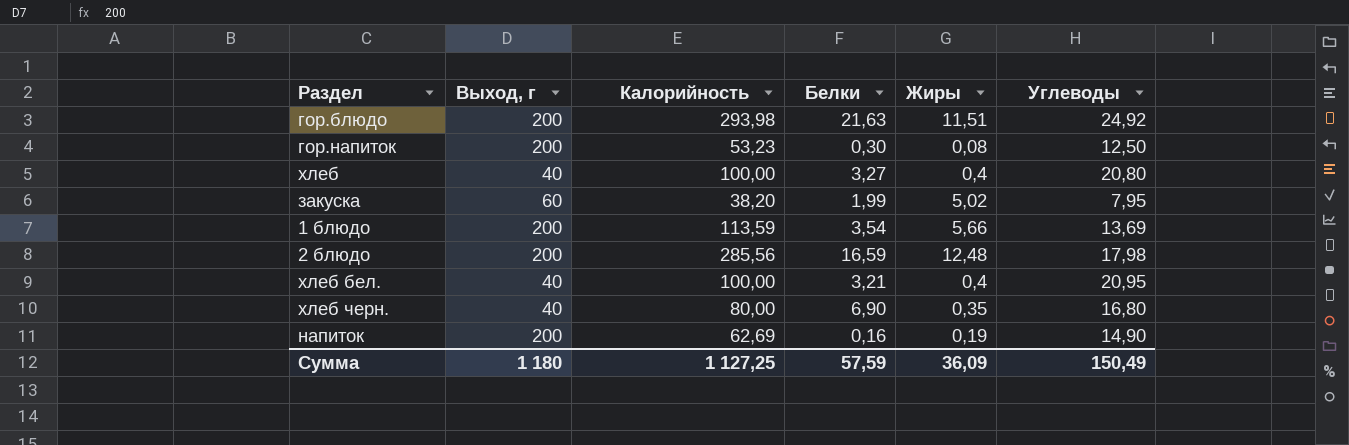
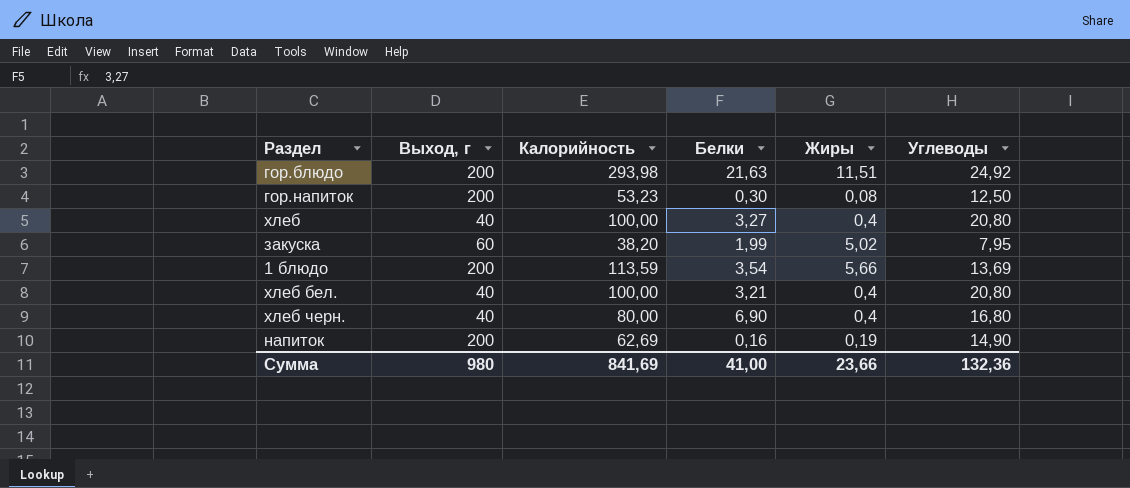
row 2 блюдо: 200 | 285,56 | 16,59 | 12,48 | 17,98 -> none
хлеб бел. | Углеводы: 20,95 -> 20,80
хлеб черн. | Жиры: 0,35 -> 0,4
Сумма | Выход, г: 1 180 -> 980
Сумма | Калорийность: 1 127,25 -> 841,69
Сумма | Белки: 57,59 -> 41,00
Сумма | Жиры: 36,09 -> 23,66
Сумма | Углеводы: 150,49 -> 132,36

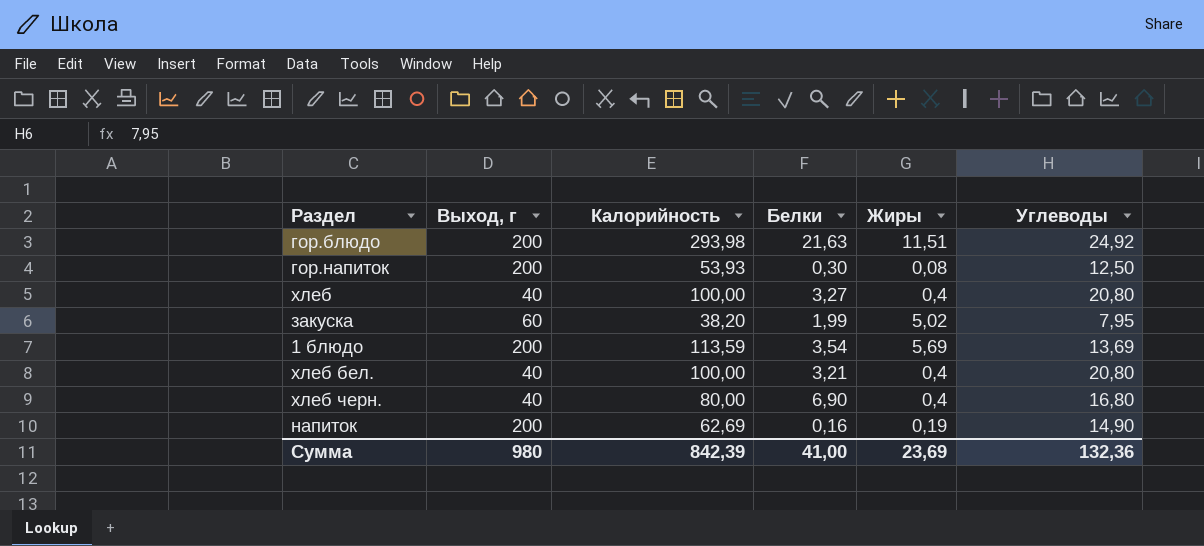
гор.напиток | Калорийность: 53,23 -> 53,93
1 блюдо | Жиры: 5,66 -> 5,69
Сумма | Калорийность: 841,69 -> 842,39
Сумма | Жиры: 23,66 -> 23,69

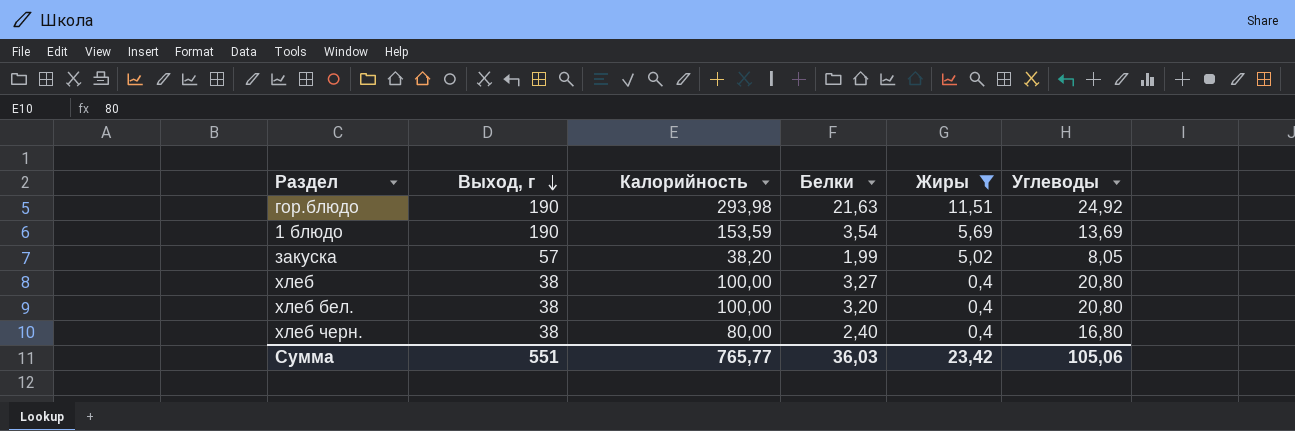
filter: none -> Жиры >= 0,4
row order: none -> Выход, г descending
гор.блюдо | Выход, г: 200 -> 190
1 блюдо | Выход, г: 200 -> 190
1 блюдо | Калорийность: 113,59 -> 153,59
закуска | Выход, г: 60 -> 57
закуска | Углеводы: 7,95 -> 8,05
хлеб | Выход, г: 40 -> 38
хлеб бел. | Выход, г: 40 -> 38
хлеб бел. | Белки: 3,21 -> 3,20
хлеб черн. | Выход, г: 40 -> 38
хлеб черн. | Белки: 6,90 -> 2,40
Сумма | Выход, г: 980 -> 551
Сумма | Калорийность: 842,39 -> 765,77
Сумма | Белки: 41,00 -> 36,03
Сумма | Жиры: 23,69 -> 23,42
Сумма | Углеводы: 132,36 -> 105,06

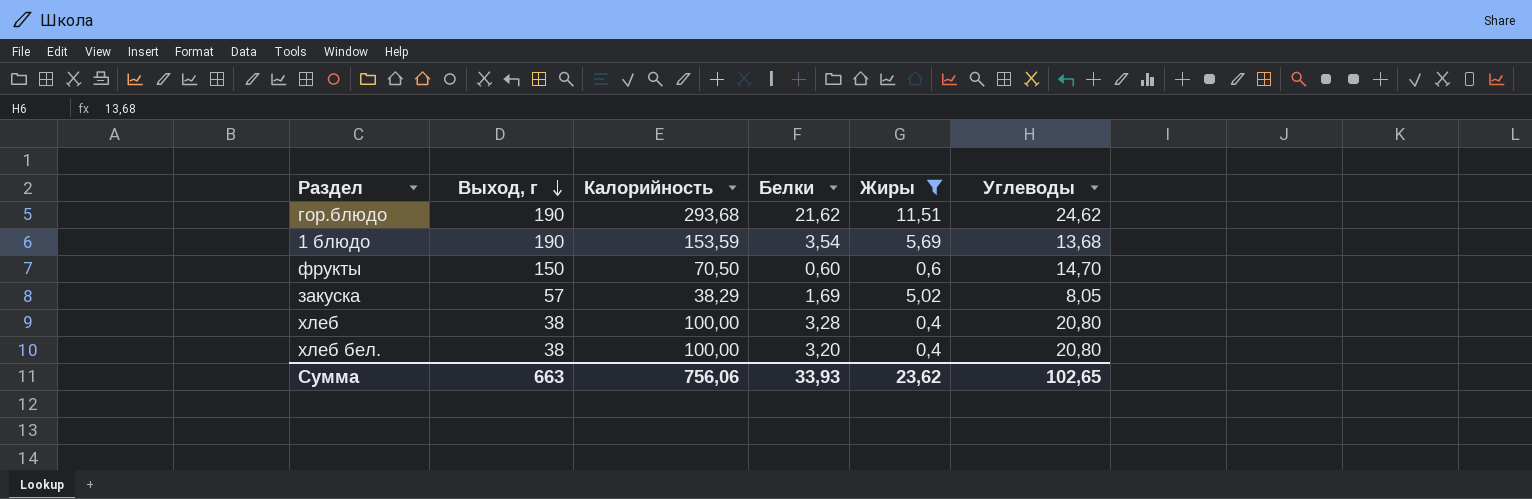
row хлеб черн.: 38 | 80,00 | 2,40 | 0,4 | 16,80 -> none
гор.блюдо | Калорийность: 293,98 -> 293,68
гор.блюдо | Белки: 21,63 -> 21,62
гор.блюдо | Углеводы: 24,92 -> 24,62
1 блюдо | Углеводы: 13,69 -> 13,68
row фрукты: none -> 150 | 70,50 | 0,60 | 0,6 | 14,70
закуска | Калорийность: 38,20 -> 38,29
закуска | Белки: 1,99 -> 1,69
хлеб | Белки: 3,27 -> 3,28
Сумма | Выход, г: 551 -> 663
Сумма | Калорийность: 765,77 -> 756,06
Сумма | Белки: 36,03 -> 33,93
Сумма | Жиры: 23,42 -> 23,62
Сумма | Углеводы: 105,06 -> 102,65

